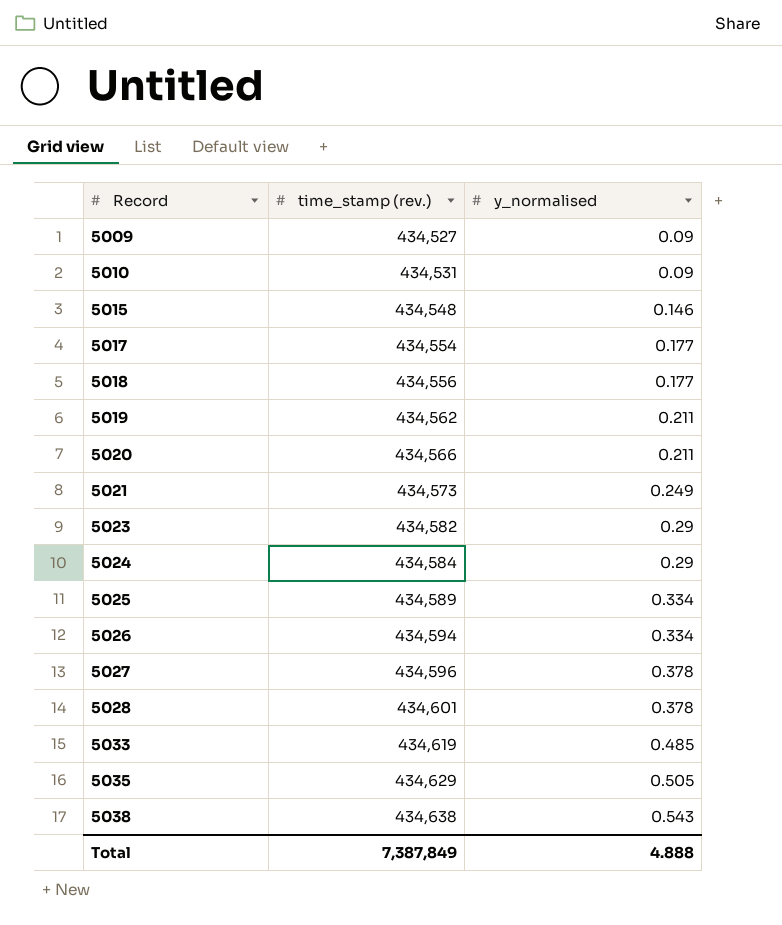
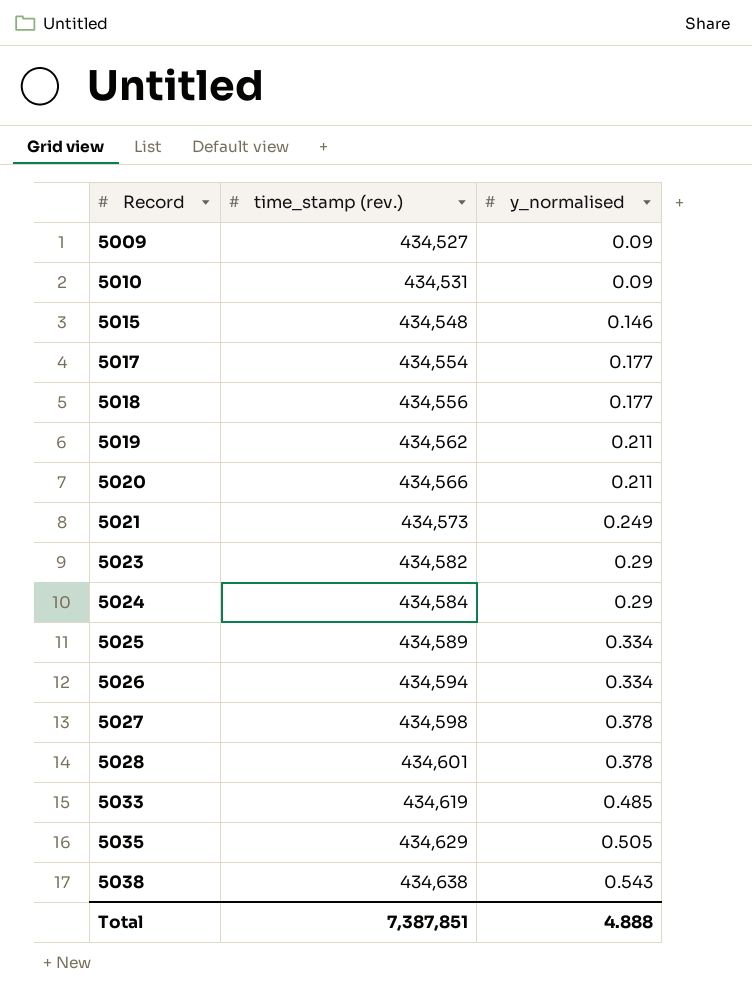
5027 | time_stamp (rev.): 434,596 -> 434,598
Total | time_stamp (rev.): 7,387,849 -> 7,387,851

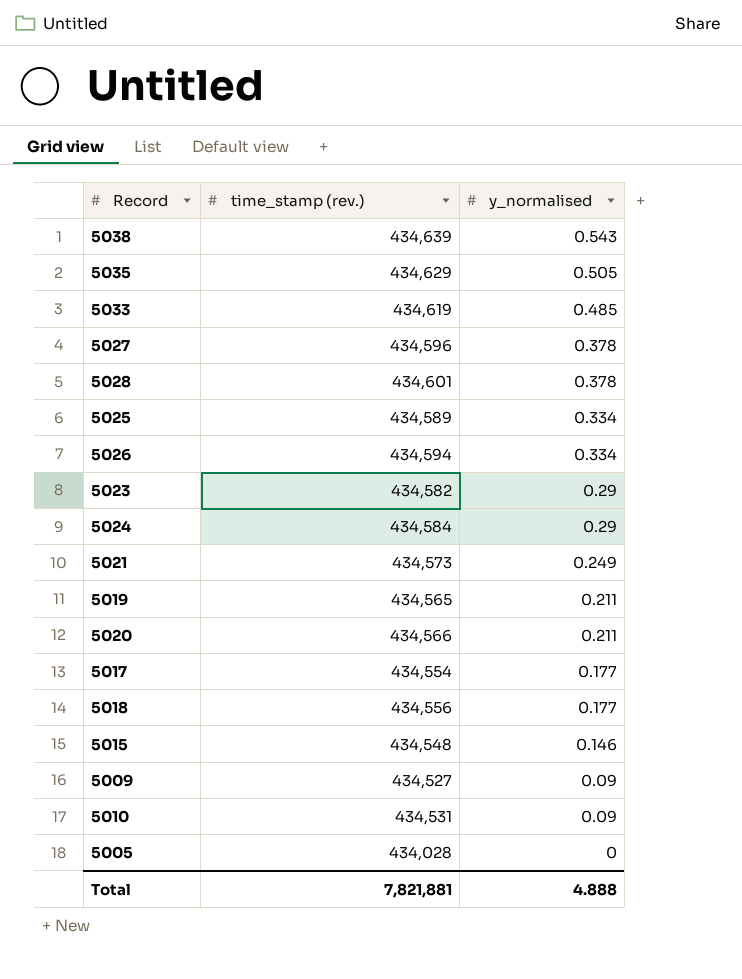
row order: Record ascending -> y_normalised descending
5038 | time_stamp (rev.): 434,638 -> 434,639
5027 | time_stamp (rev.): 434,598 -> 434,596
5019 | time_stamp (rev.): 434,562 -> 434,565
row 5005: none -> 434,028 | 0
Total | time_stamp (rev.): 7,387,851 -> 7,821,881

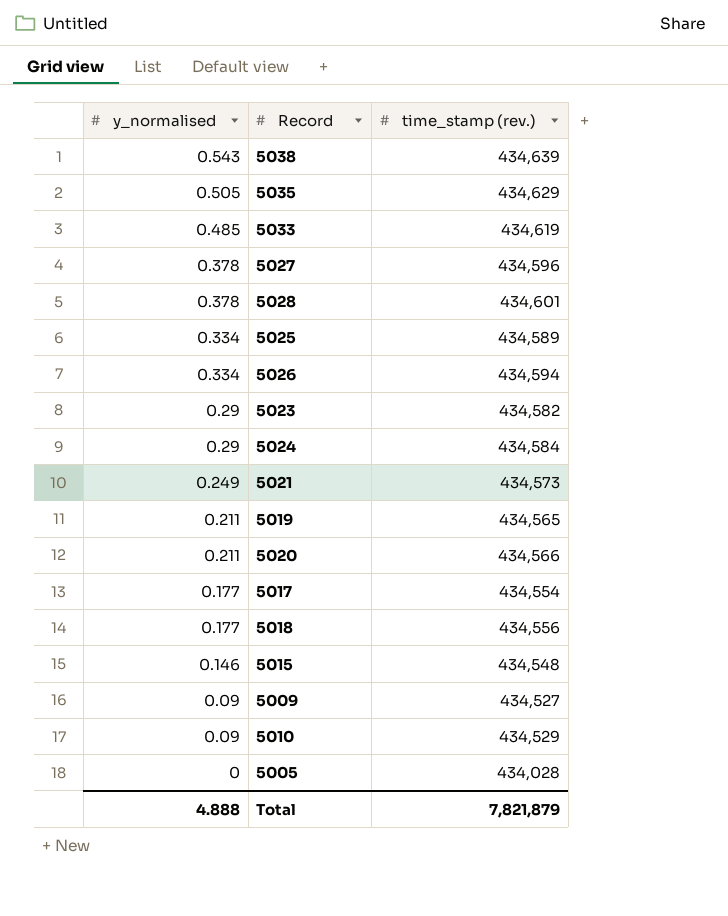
column y_normalised | position: 3 -> 1
5010 | time_stamp (rev.): 434,531 -> 434,529
Total | time_stamp (rev.): 7,821,881 -> 7,821,879

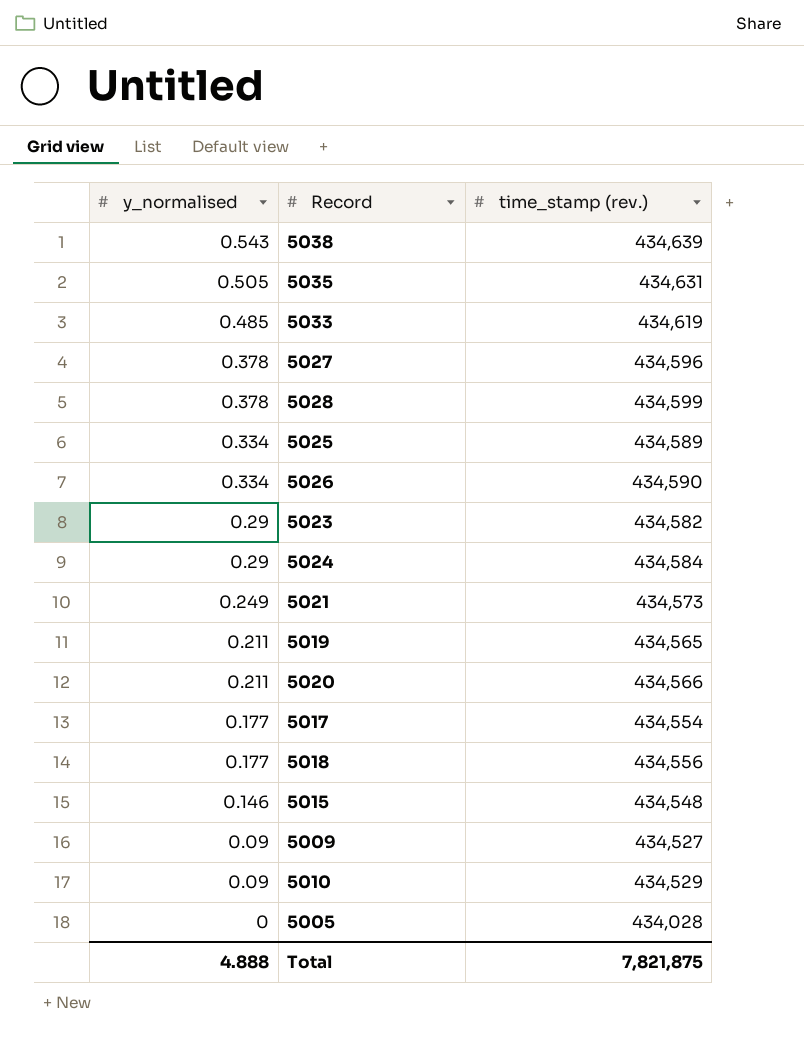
5035 | time_stamp (rev.): 434,629 -> 434,631
5028 | time_stamp (rev.): 434,601 -> 434,599
5026 | time_stamp (rev.): 434,594 -> 434,590
Total | time_stamp (rev.): 7,821,879 -> 7,821,875

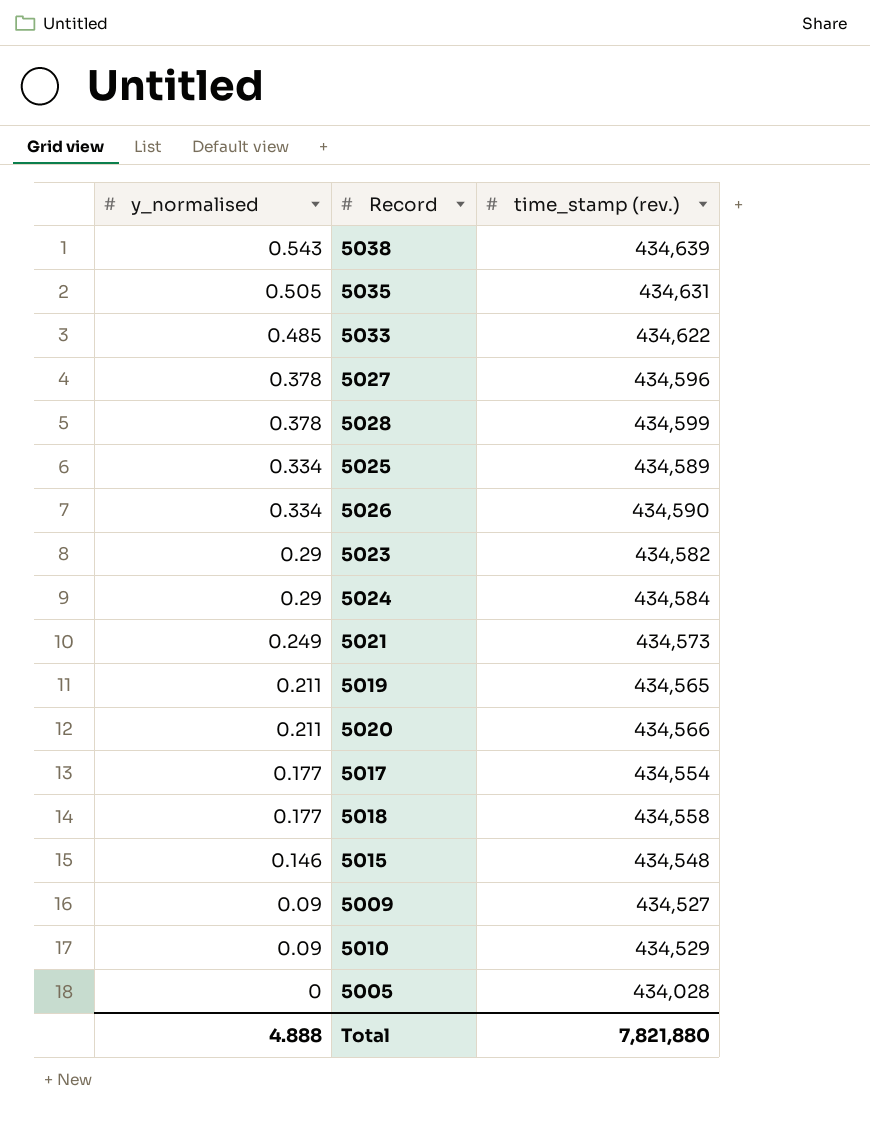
5033 | time_stamp (rev.): 434,619 -> 434,622
5018 | time_stamp (rev.): 434,556 -> 434,558
Total | time_stamp (rev.): 7,821,875 -> 7,821,880

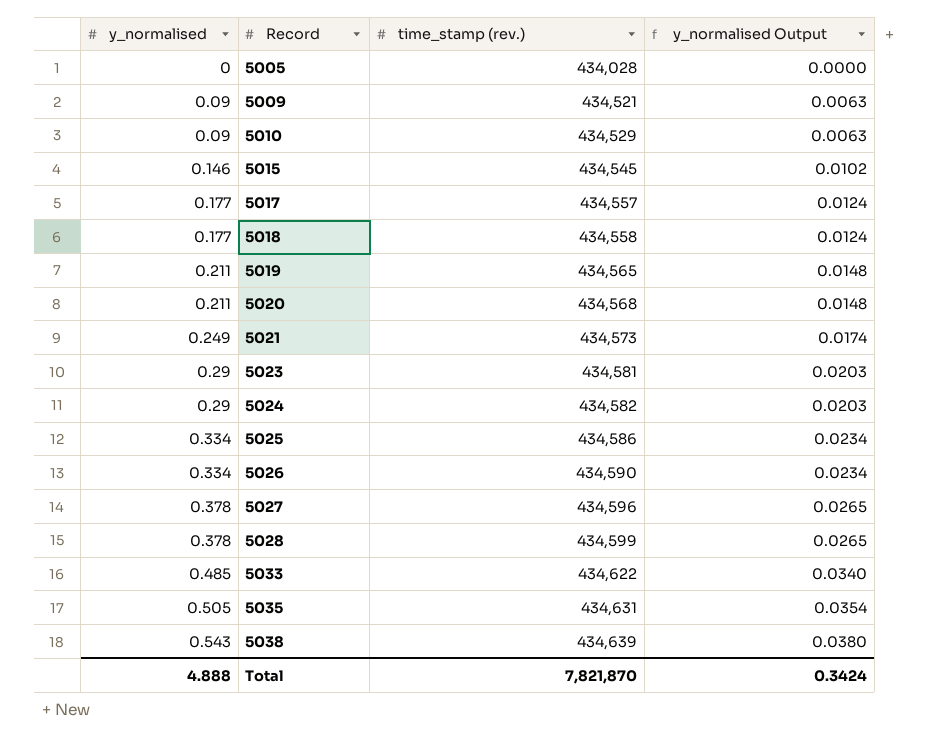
row order: y_normalised descending -> y_normalised ascending
column y_normalised Output | formula: none -> [y_normalised] * 0.07
5009 | time_stamp (rev.): 434,527 -> 434,521
5015 | time_stamp (rev.): 434,548 -> 434,545
5017 | time_stamp (rev.): 434,554 -> 434,557
5020 | time_stamp (rev.): 434,566 -> 434,568
5023 | time_stamp (rev.): 434,582 -> 434,581
5024 | time_stamp (rev.): 434,584 -> 434,582
5025 | time_stamp (rev.): 434,589 -> 434,586
Total | time_stamp (rev.): 7,821,880 -> 7,821,870

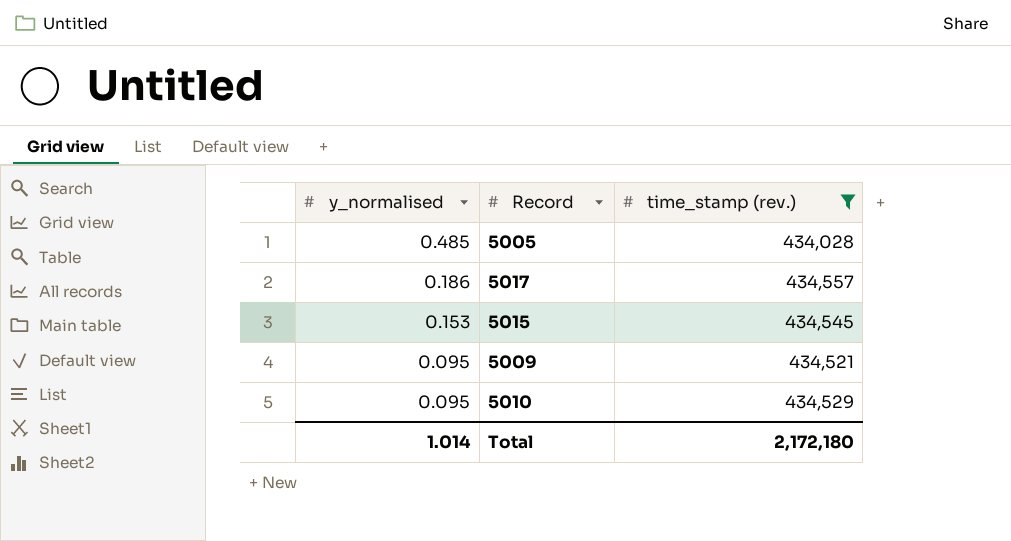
filter: none -> time_stamp (rev.) <= 434,557
row order: y_normalised ascending -> y_normalised descending
column y_normalised Output | formula: [y_normalised] * 0.07 -> none
5005 | y_normalised: 0 -> 0.485
5017 | y_normalised: 0.177 -> 0.186
5015 | y_normalised: 0.146 -> 0.153
5009 | y_normalised: 0.09 -> 0.095
5010 | y_normalised: 0.09 -> 0.095
Total | y_normalised: 4.888 -> 1.014
Total | time_stamp (rev.): 7,821,870 -> 2,172,180

